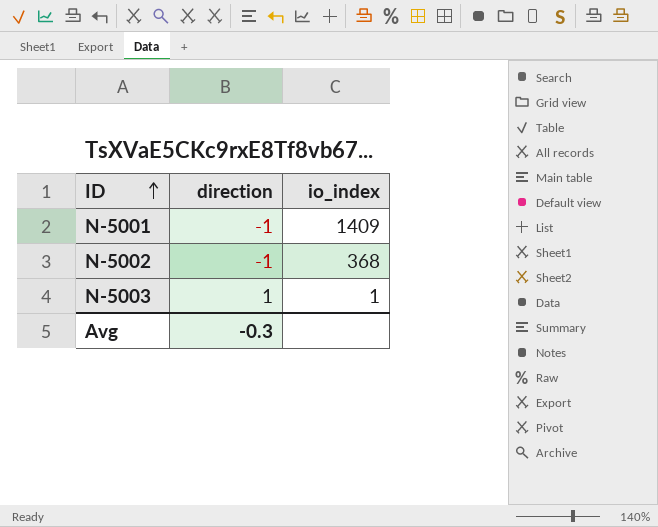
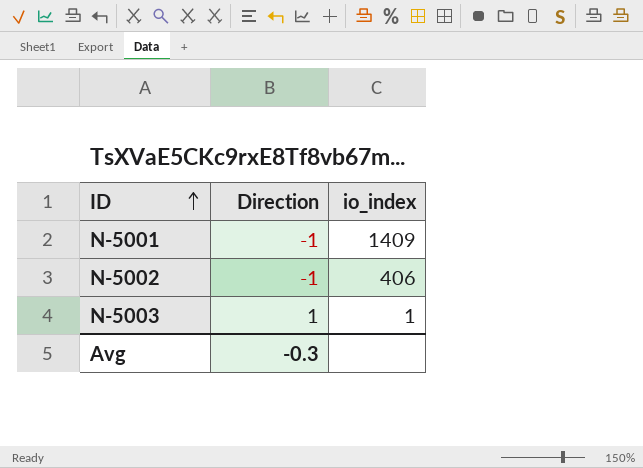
column name: direction -> Direction
N-5002 | io_index: 368 -> 406

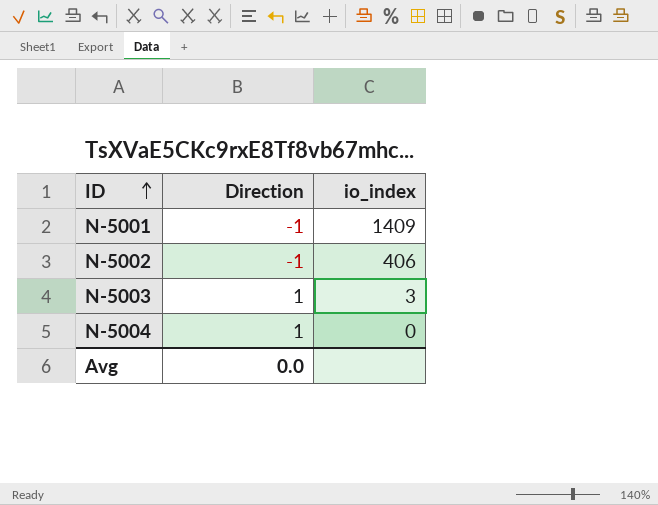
N-5003 | io_index: 1 -> 3
row N-5004: none -> 1 | 0
Avg | Direction: -0.3 -> 0.0

